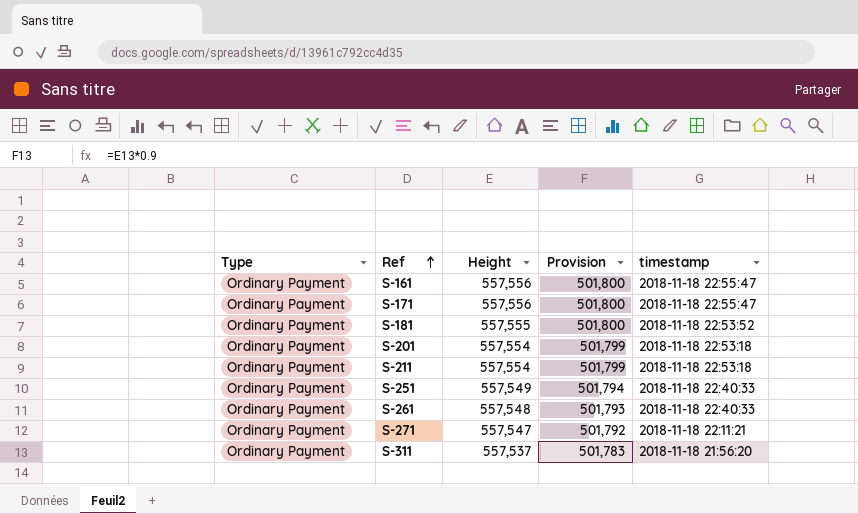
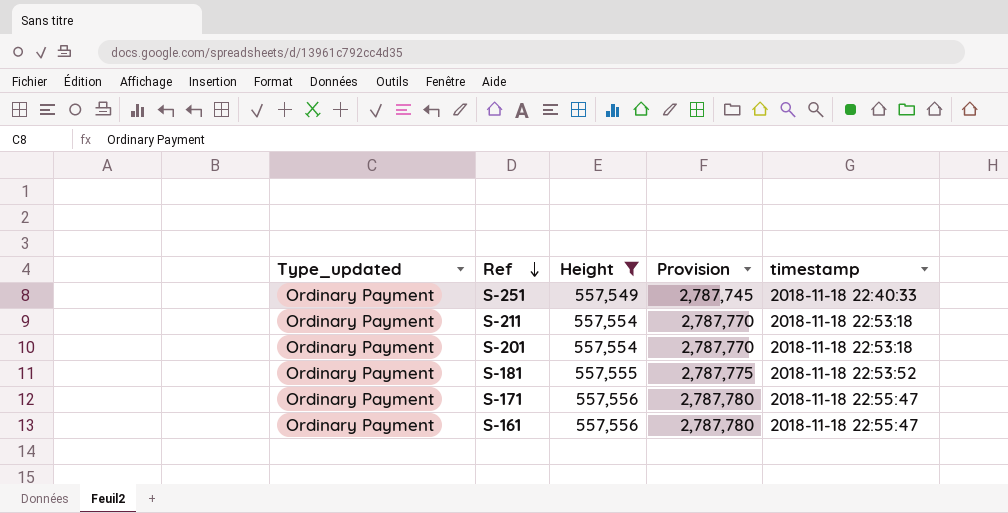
filter: none -> Height >= 557,549
row order: Ref ascending -> Ref descending
column name: Type -> Type_updated
column Provision | formula: [Height] * 0.9 -> [Height] * 5

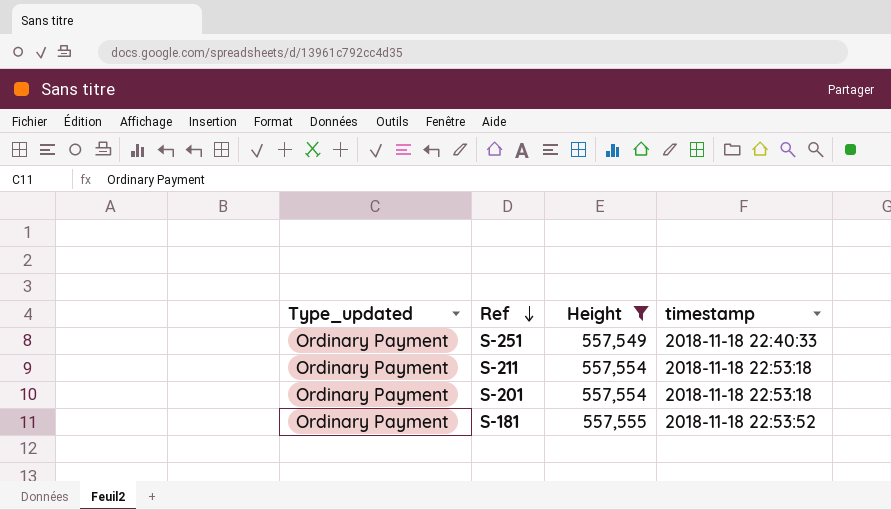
column Provision | formula: [Height] * 5 -> none
row S-171: Ordinary Payment | 557,556 | 2,787,780 | 2018-11-18 22:55:47 -> none
row S-161: Ordinary Payment | 557,556 | 2,787,780 | 2018-11-18 22:55:47 -> none

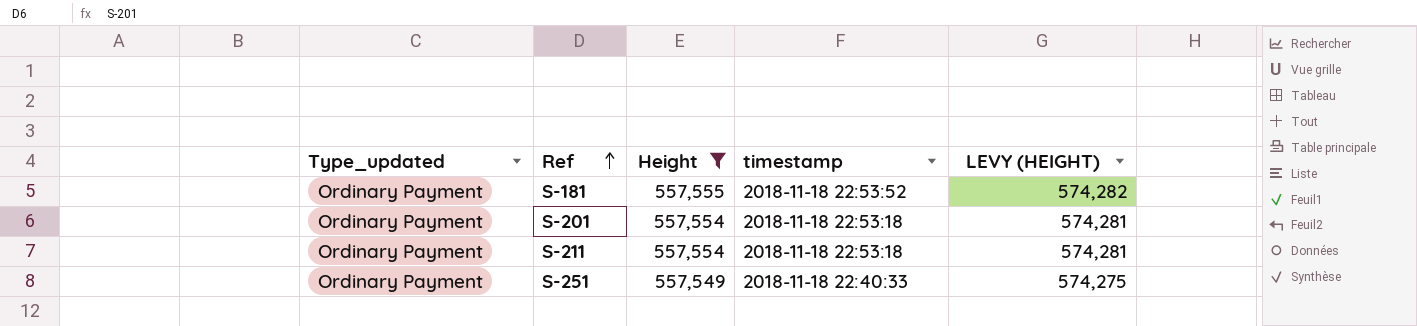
row order: Ref descending -> Ref ascending
column LEVY (HEIGHT) | formula: none -> [Height] * 1.03

